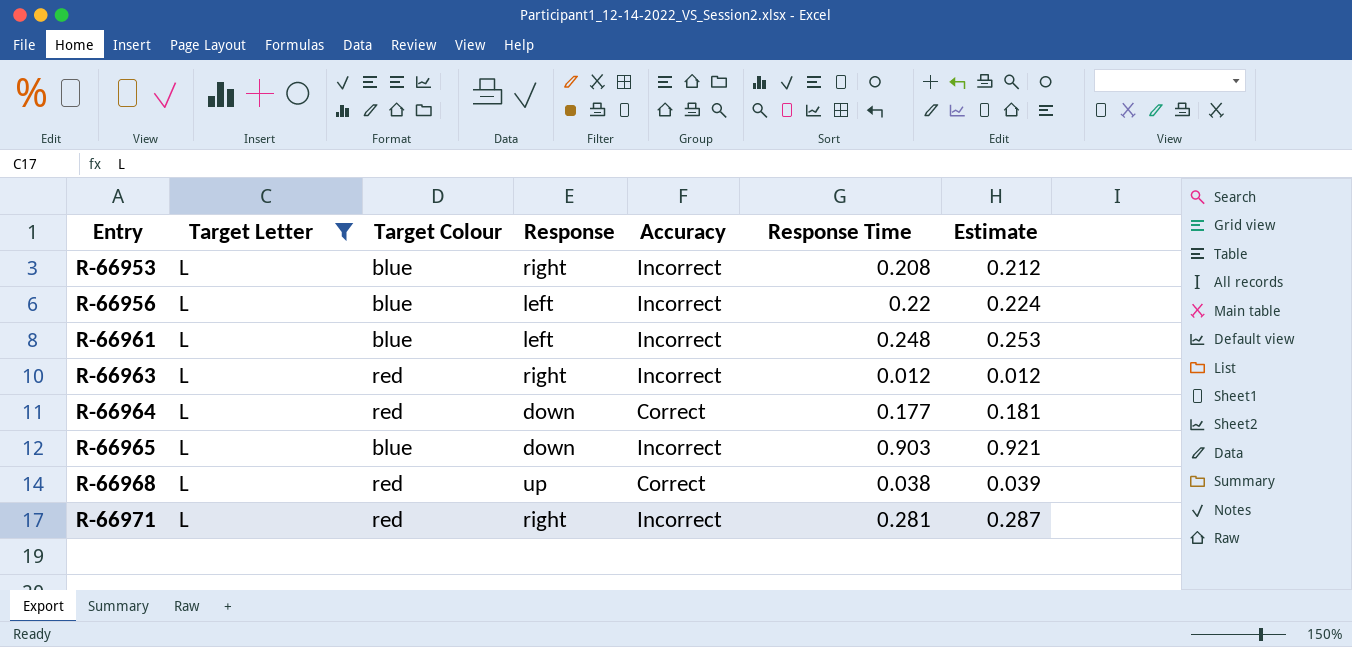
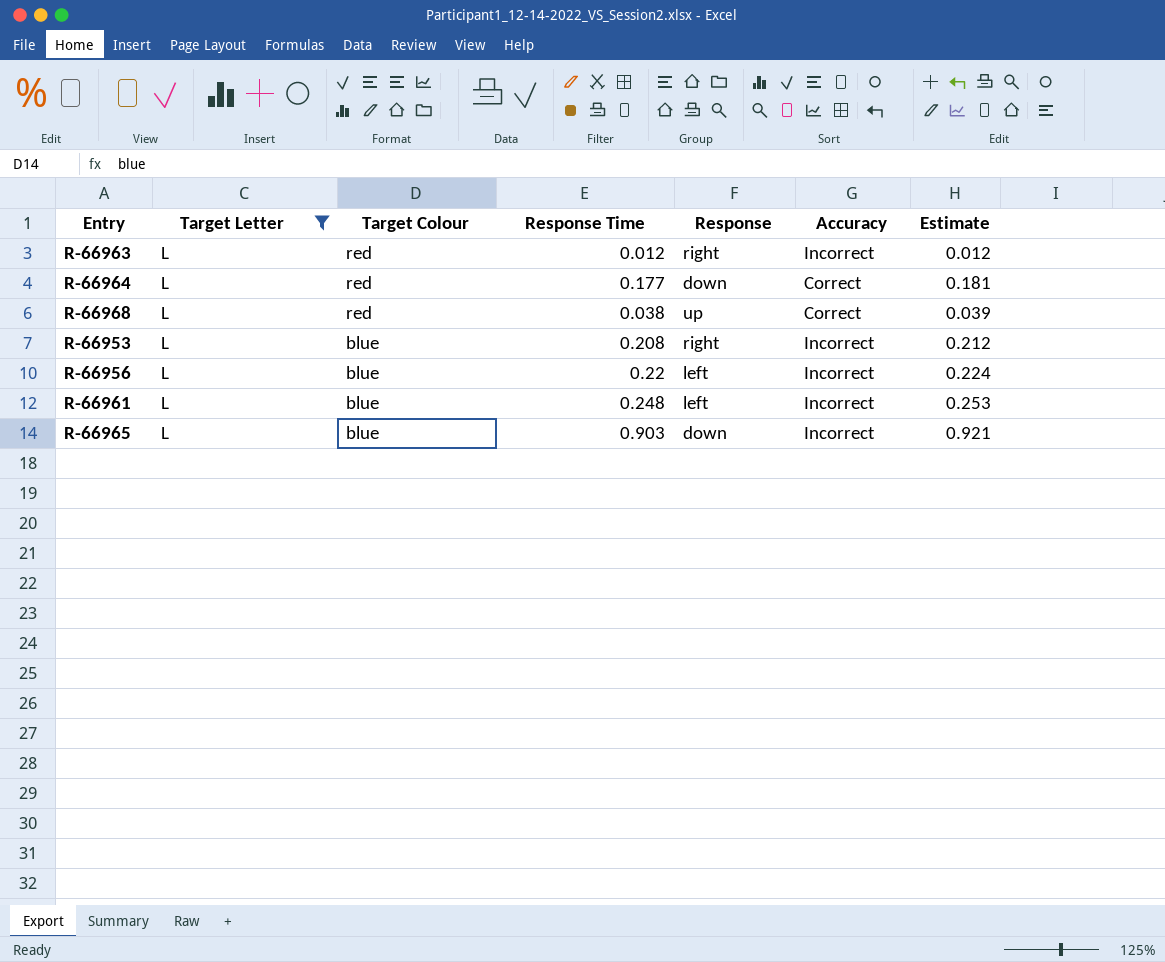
row order: Entry ascending -> Target Colour descending
column Response Time | position: 6 -> 4
row R-66971: L | red | right | Incorrect | 0.281 | 0.287 -> none

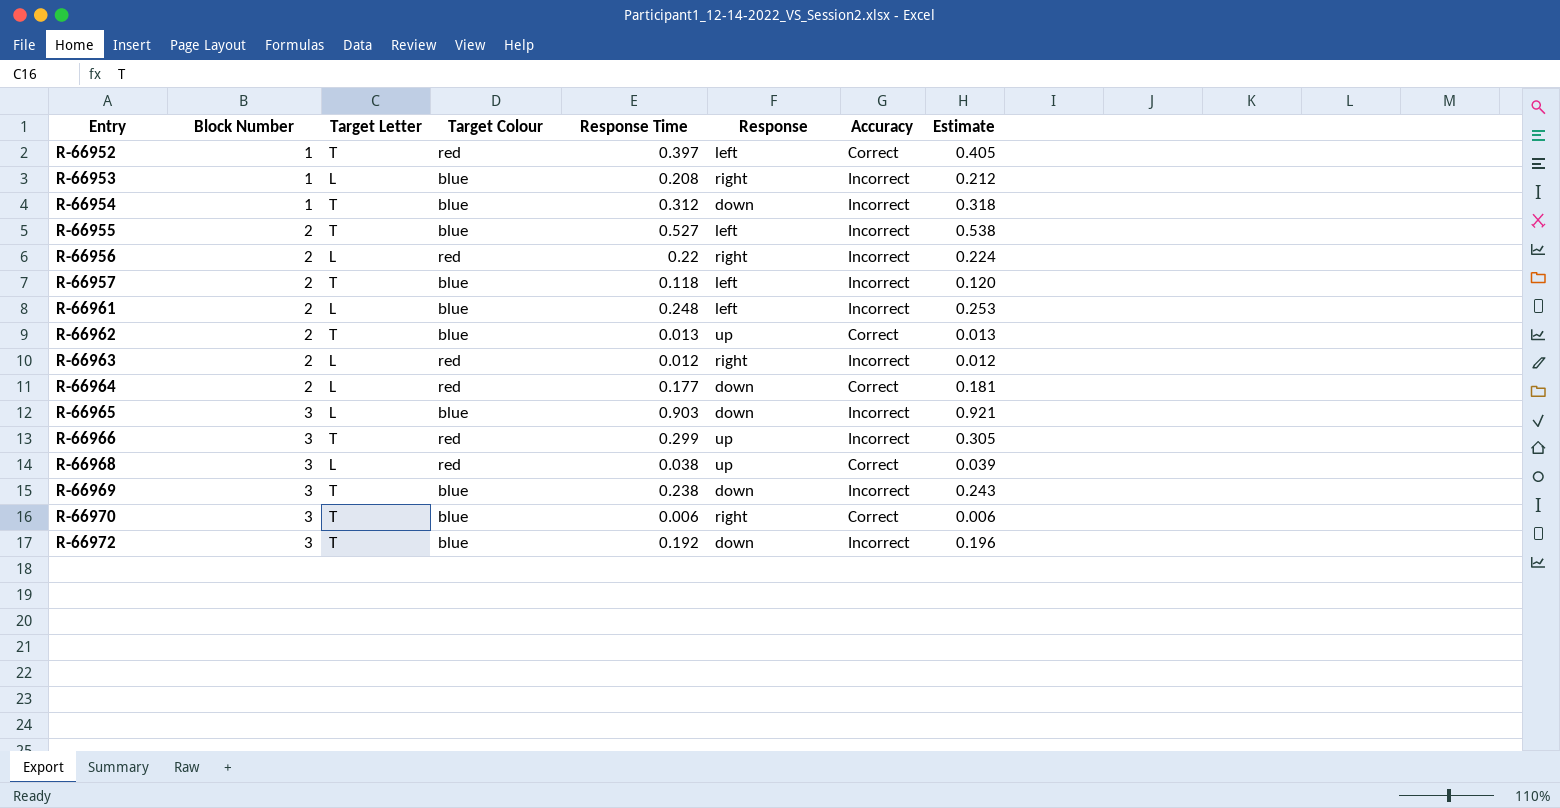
filter: Target Letter = L -> none
row order: Target Colour descending -> Entry ascending
column Block Number | position: none -> 2
R-66956 | Target Colour: blue -> red
R-66956 | Response: left -> right

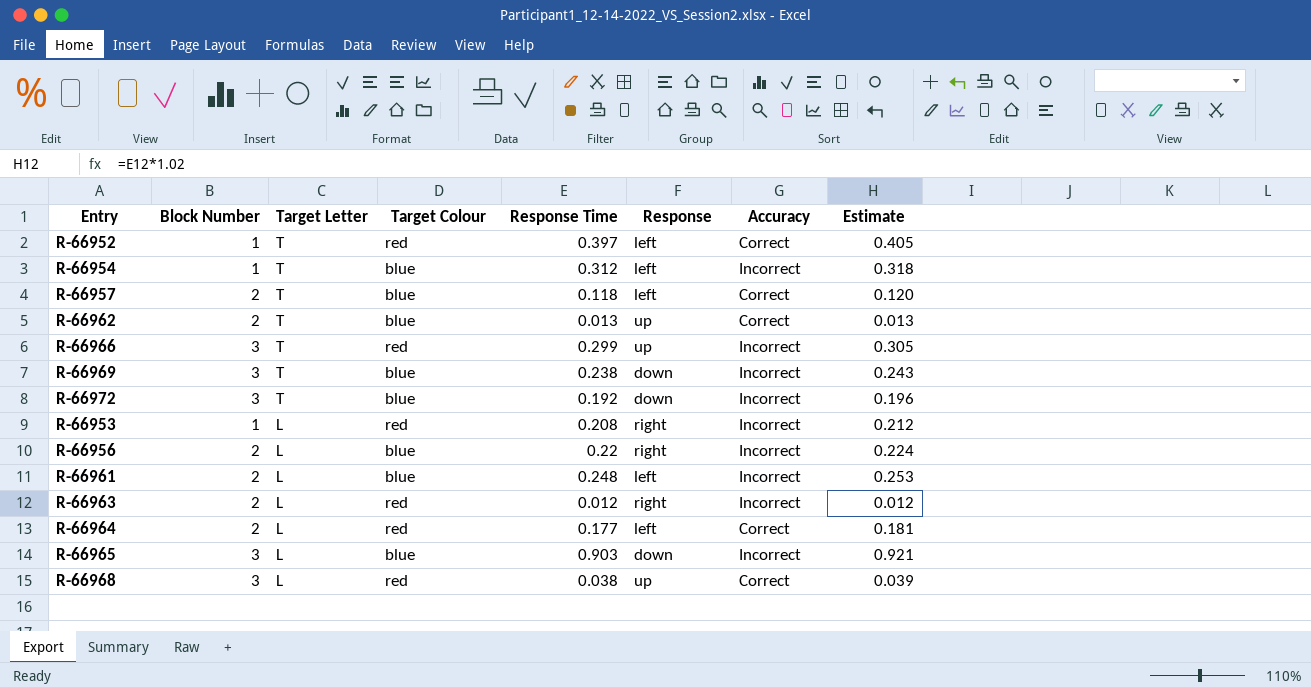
row order: Entry ascending -> Target Letter descending
row R-66955: 2 | T | blue | 0.527 | left | Incorrect | 0.538 -> none
row R-66970: 3 | T | blue | 0.006 | right | Correct | 0.006 -> none
R-66954 | Response: down -> left
R-66957 | Accuracy: Incorrect -> Correct
R-66953 | Target Colour: blue -> red
R-66956 | Target Colour: red -> blue
R-66964 | Response: down -> left

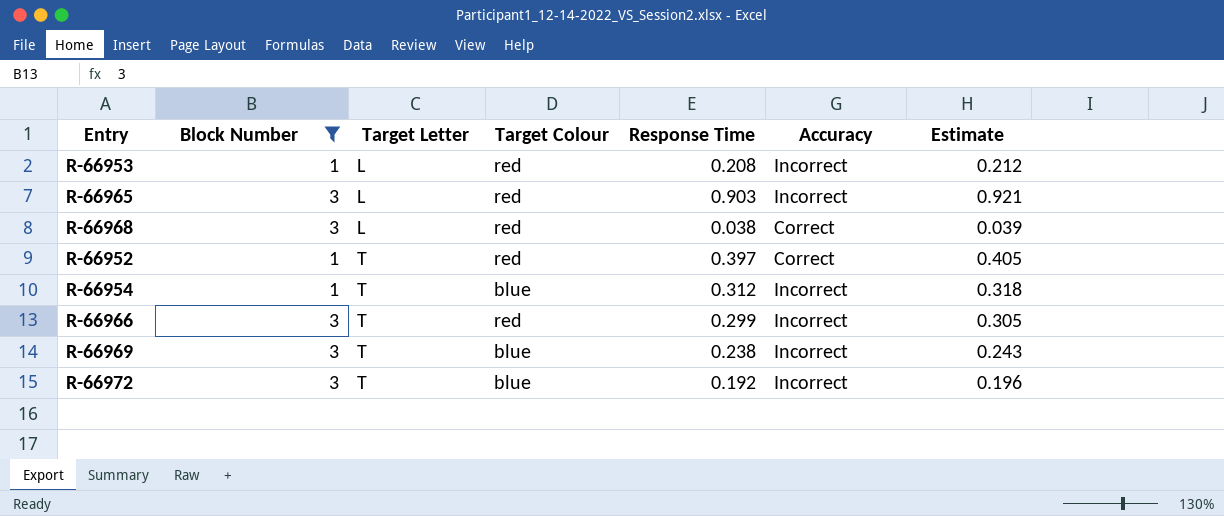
filter: none -> Block Number != 2
row order: Target Letter descending -> Target Letter ascending
column Response | position: 6 -> none
R-66965 | Target Colour: blue -> red

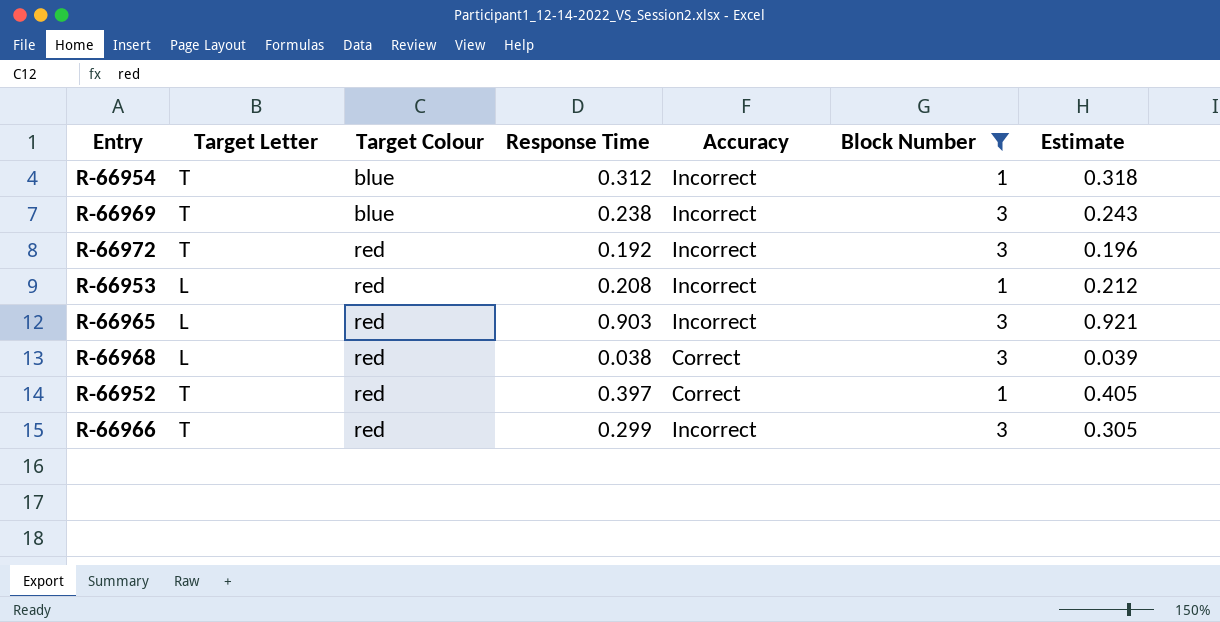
row order: Target Letter ascending -> Target Colour ascending
column Block Number | position: 2 -> 6
R-66972 | Target Colour: blue -> red

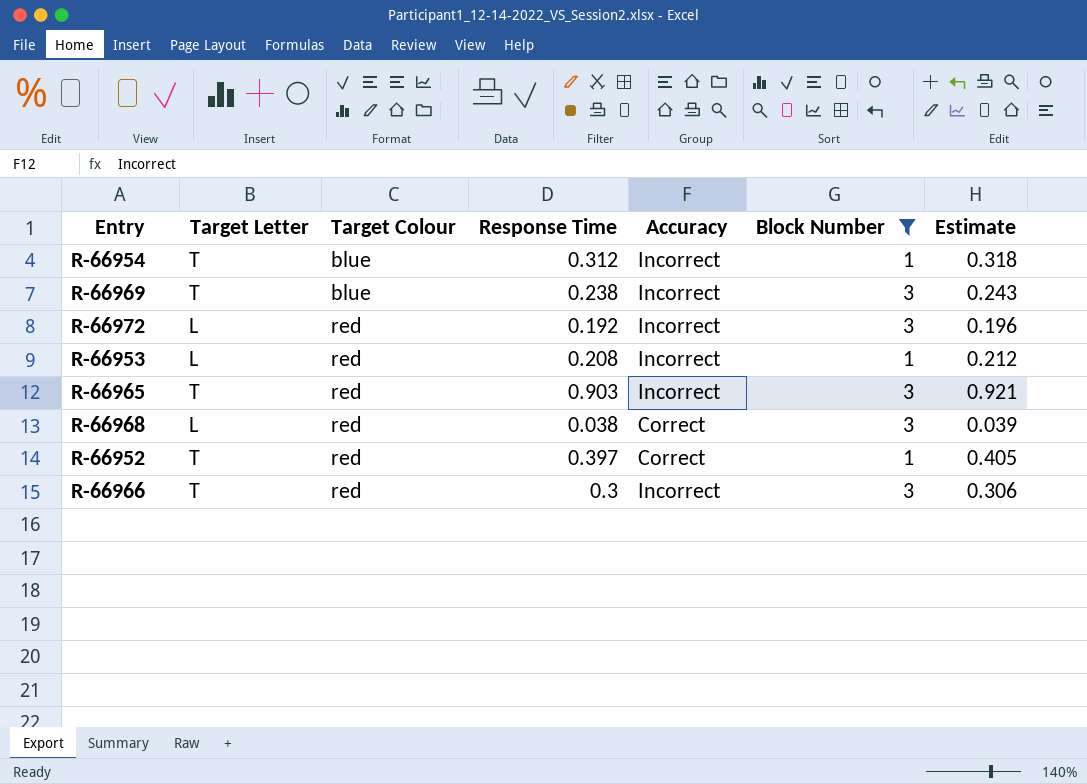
R-66972 | Target Letter: T -> L
R-66965 | Target Letter: L -> T
R-66966 | Response Time: 0.299 -> 0.3
R-66966 | Estimate: 0.305 -> 0.306

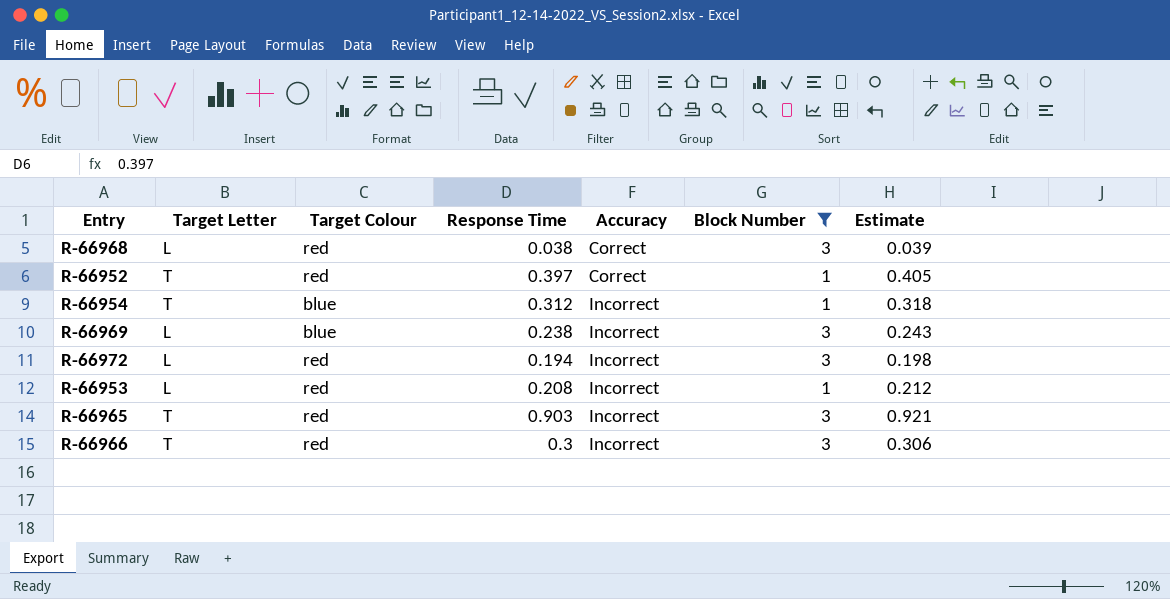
row order: Target Colour ascending -> Accuracy ascending
R-66969 | Target Letter: T -> L
R-66972 | Response Time: 0.192 -> 0.194
R-66972 | Estimate: 0.196 -> 0.198

